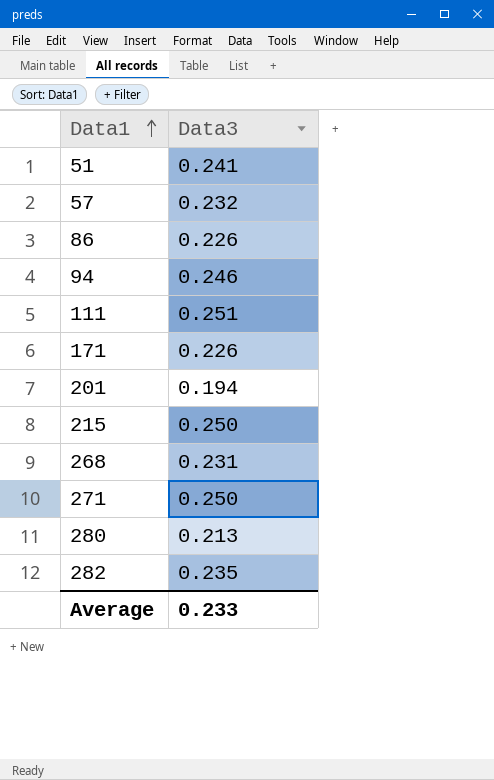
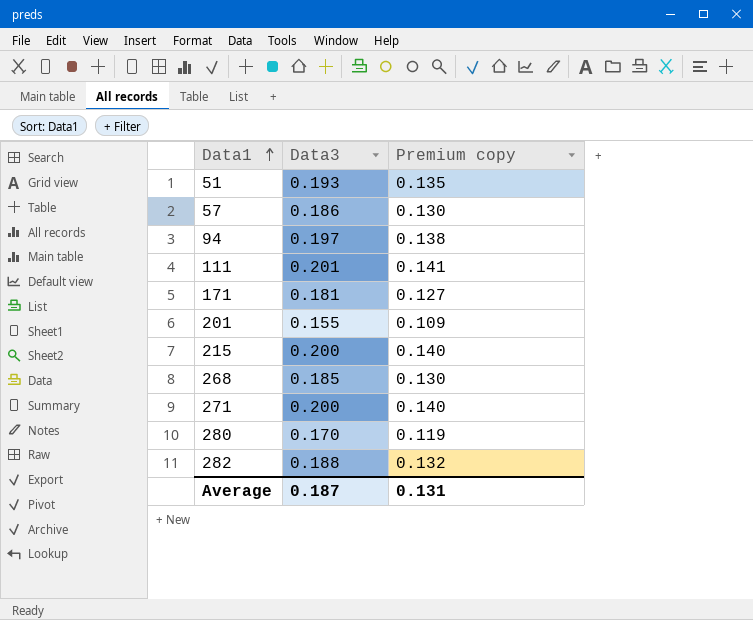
column Premium copy | formula: none -> [Data3] * 0.7
row 86: 0.226 -> none
51 | Data3: 0.241 -> 0.193
57 | Data3: 0.232 -> 0.186
94 | Data3: 0.246 -> 0.197
111 | Data3: 0.251 -> 0.201
171 | Data3: 0.226 -> 0.181
201 | Data3: 0.194 -> 0.155
215 | Data3: 0.250 -> 0.200
268 | Data3: 0.231 -> 0.185
271 | Data3: 0.250 -> 0.200
280 | Data3: 0.213 -> 0.170
282 | Data3: 0.235 -> 0.188
Average | Data3: 0.233 -> 0.187

